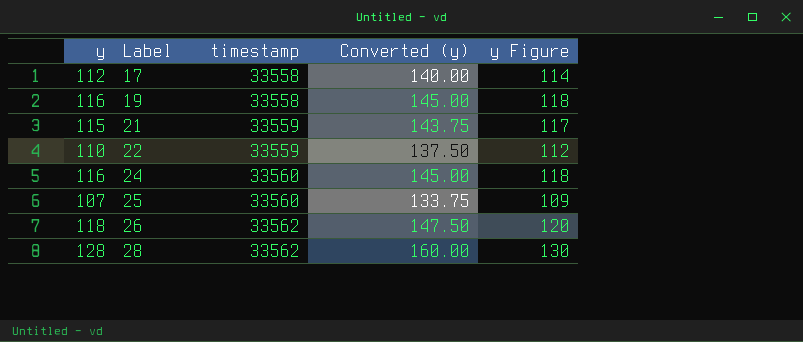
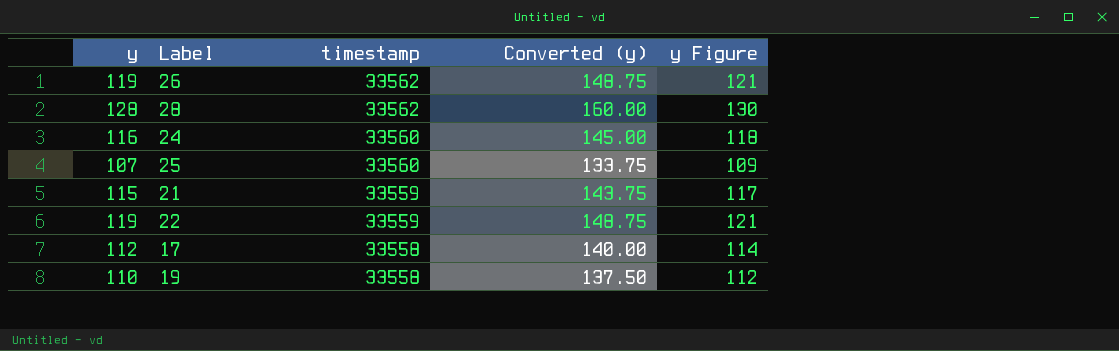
row order: Label ascending -> timestamp descending
26 | y: 118 -> 119
26 | Converted (y): 147.50 -> 148.75
26 | y Figure: 120 -> 121
22 | y: 110 -> 119
22 | Converted (y): 137.50 -> 148.75
22 | y Figure: 112 -> 121
19 | y: 116 -> 110
19 | Converted (y): 145.00 -> 137.50
19 | y Figure: 118 -> 112

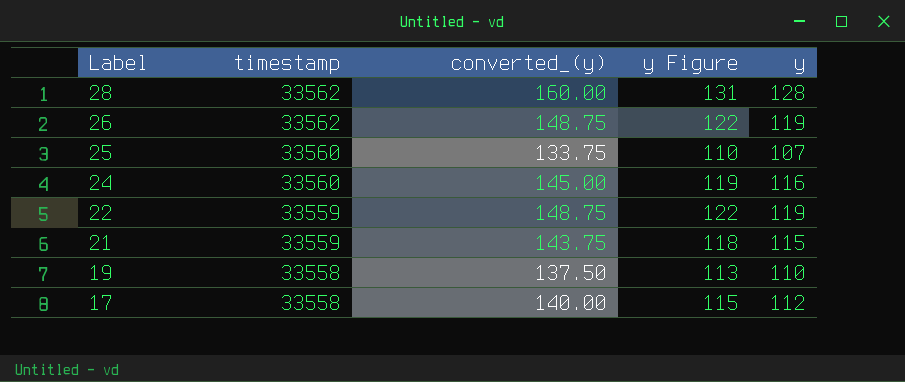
row order: timestamp descending -> Label descending
column name: Converted (y) -> converted_(y)
column y Figure | formula: [y] + 2 -> [y] + 3
column y | position: 1 -> 5

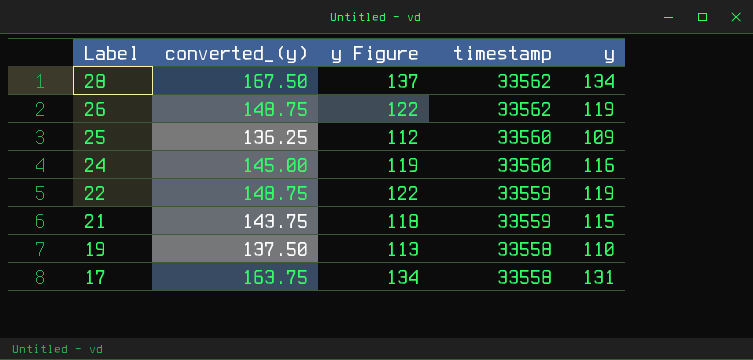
column timestamp | position: 2 -> 4
28 | converted_(y): 160.00 -> 167.50
28 | y Figure: 131 -> 137
28 | y: 128 -> 134
25 | converted_(y): 133.75 -> 136.25
25 | y Figure: 110 -> 112
25 | y: 107 -> 109
17 | converted_(y): 140.00 -> 163.75
17 | y Figure: 115 -> 134
17 | y: 112 -> 131

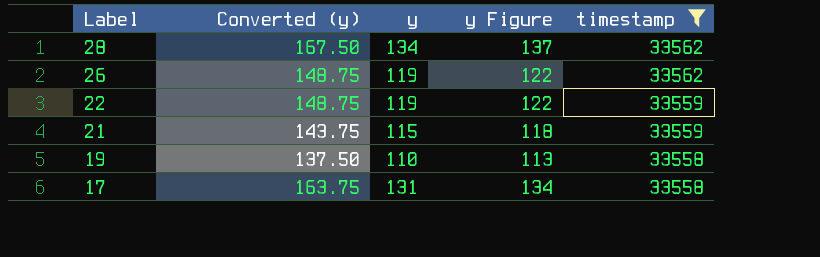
filter: none -> timestamp != 33560
column name: converted_(y) -> Converted (y)
column y | position: 5 -> 3

